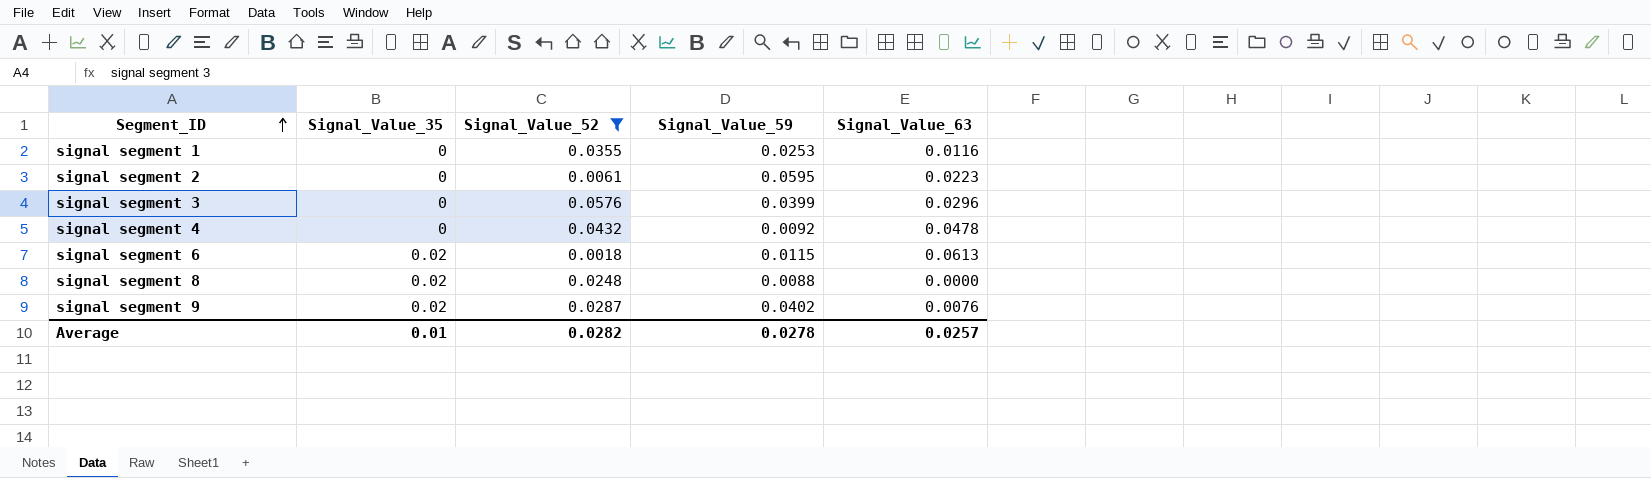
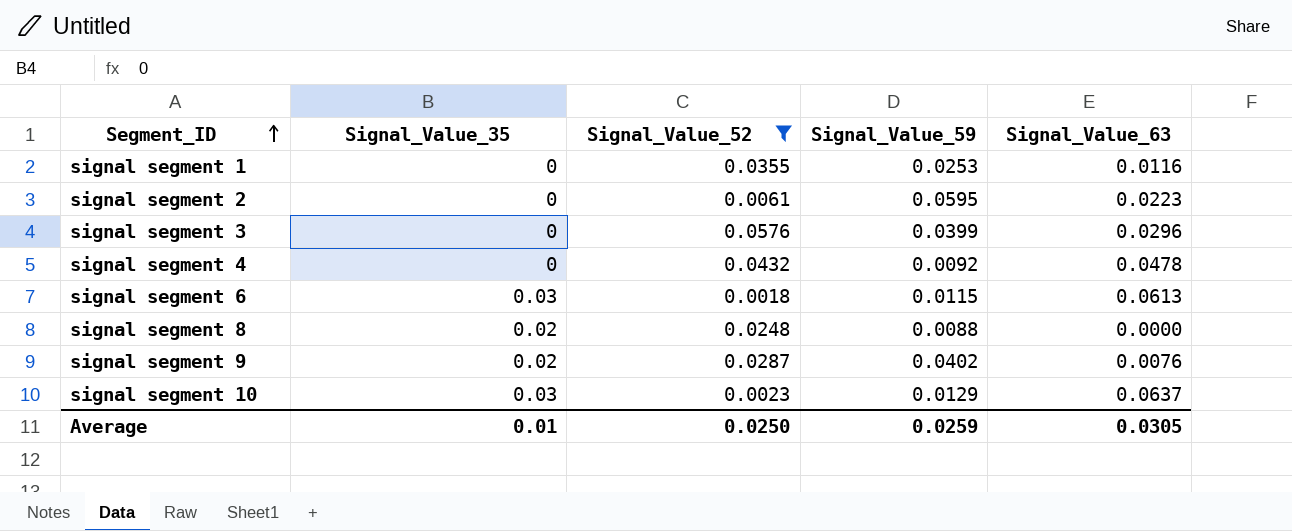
signal segment 6 | Signal_Value_35: 0.02 -> 0.03
row signal segment 10: none -> 0.03 | 0.0023 | 0.0129 | 0.0637
Average | Signal_Value_52: 0.0282 -> 0.0250
Average | Signal_Value_59: 0.0278 -> 0.0259
Average | Signal_Value_63: 0.0257 -> 0.0305

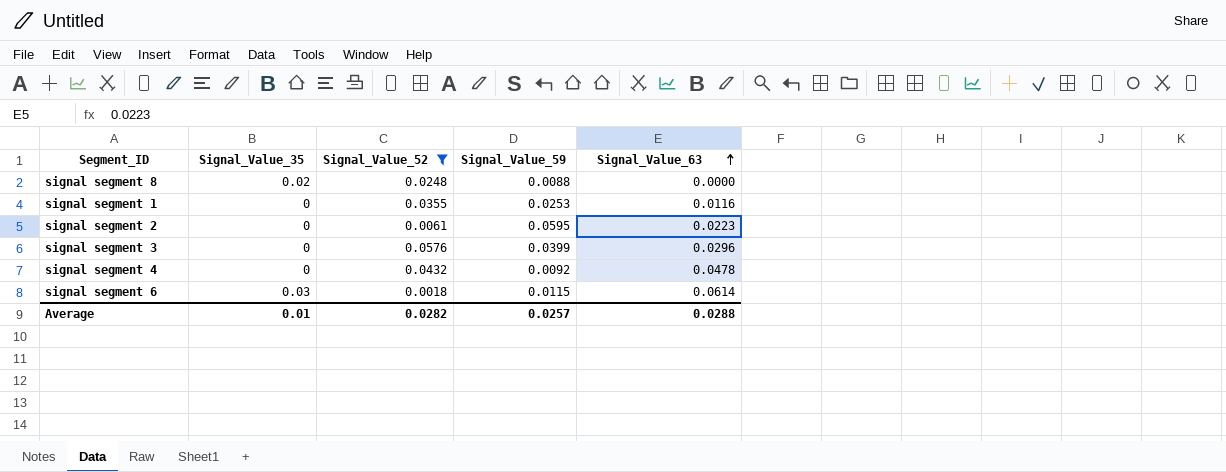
row order: Segment_ID ascending -> Signal_Value_63 ascending
row signal segment 9: 0.02 | 0.0287 | 0.0402 | 0.0076 -> none
row signal segment 10: 0.03 | 0.0023 | 0.0129 | 0.0637 -> none
signal segment 6 | Signal_Value_63: 0.0613 -> 0.0614
Average | Signal_Value_52: 0.0250 -> 0.0282
Average | Signal_Value_59: 0.0259 -> 0.0257
Average | Signal_Value_63: 0.0305 -> 0.0288

